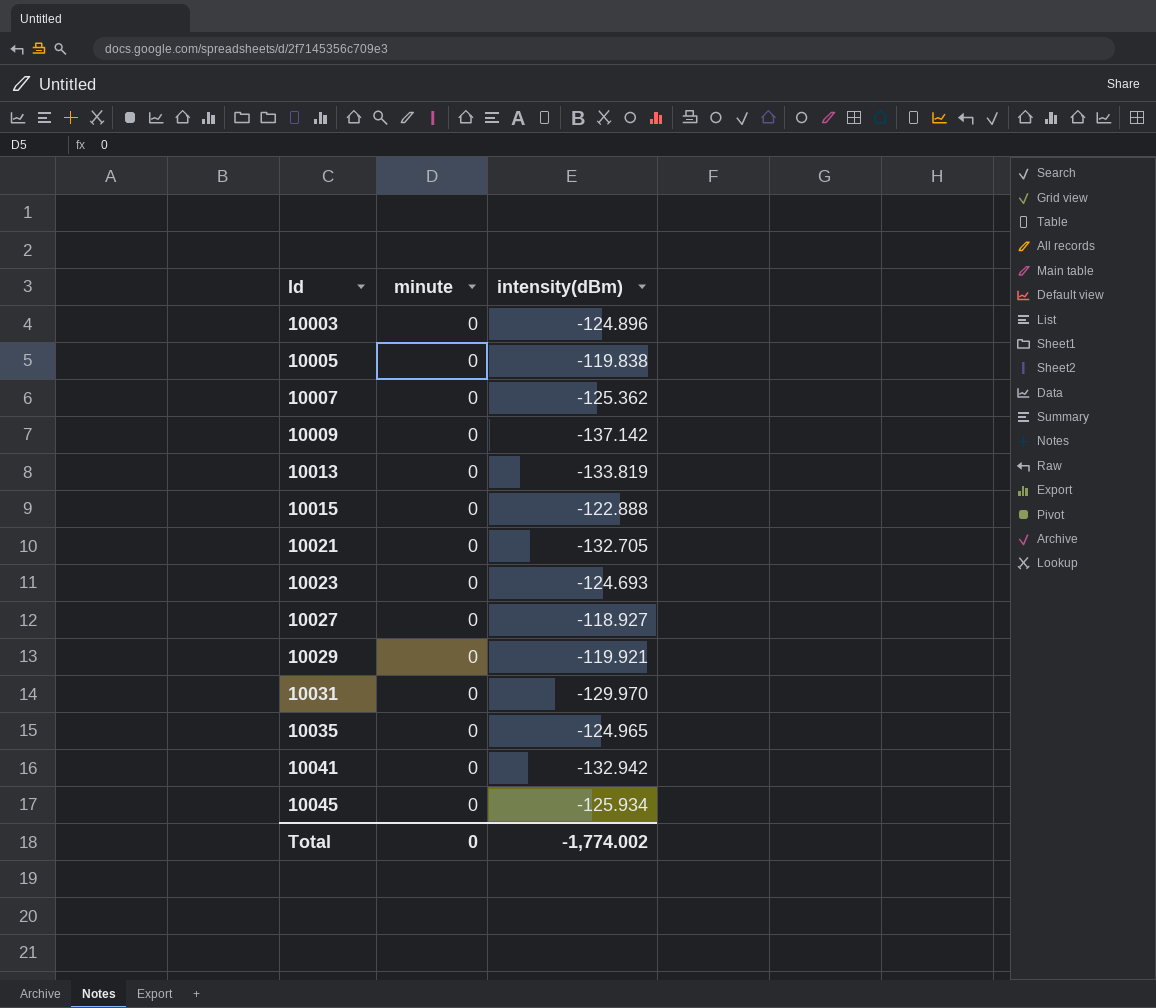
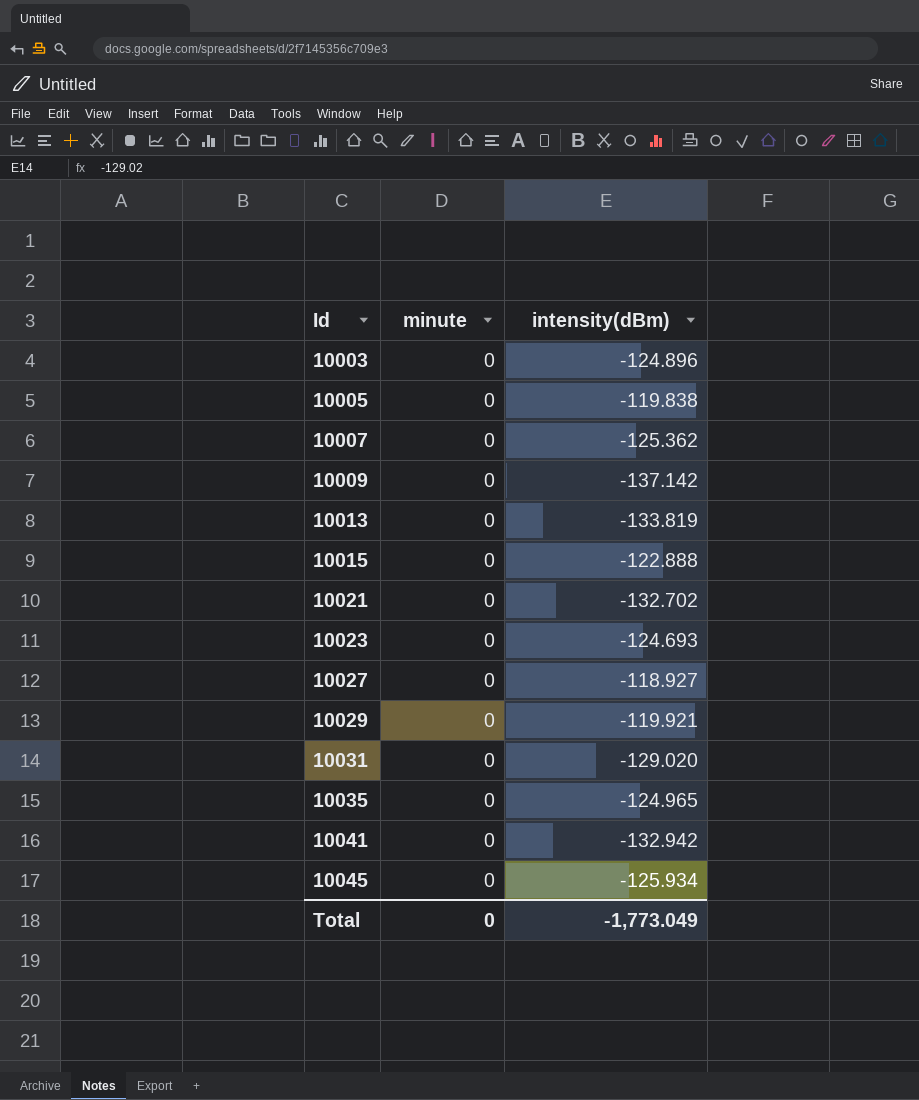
10021 | intensity(dBm): -132.705 -> -132.702
10031 | intensity(dBm): -129.970 -> -129.020
Total | intensity(dBm): -1,774.002 -> -1,773.049

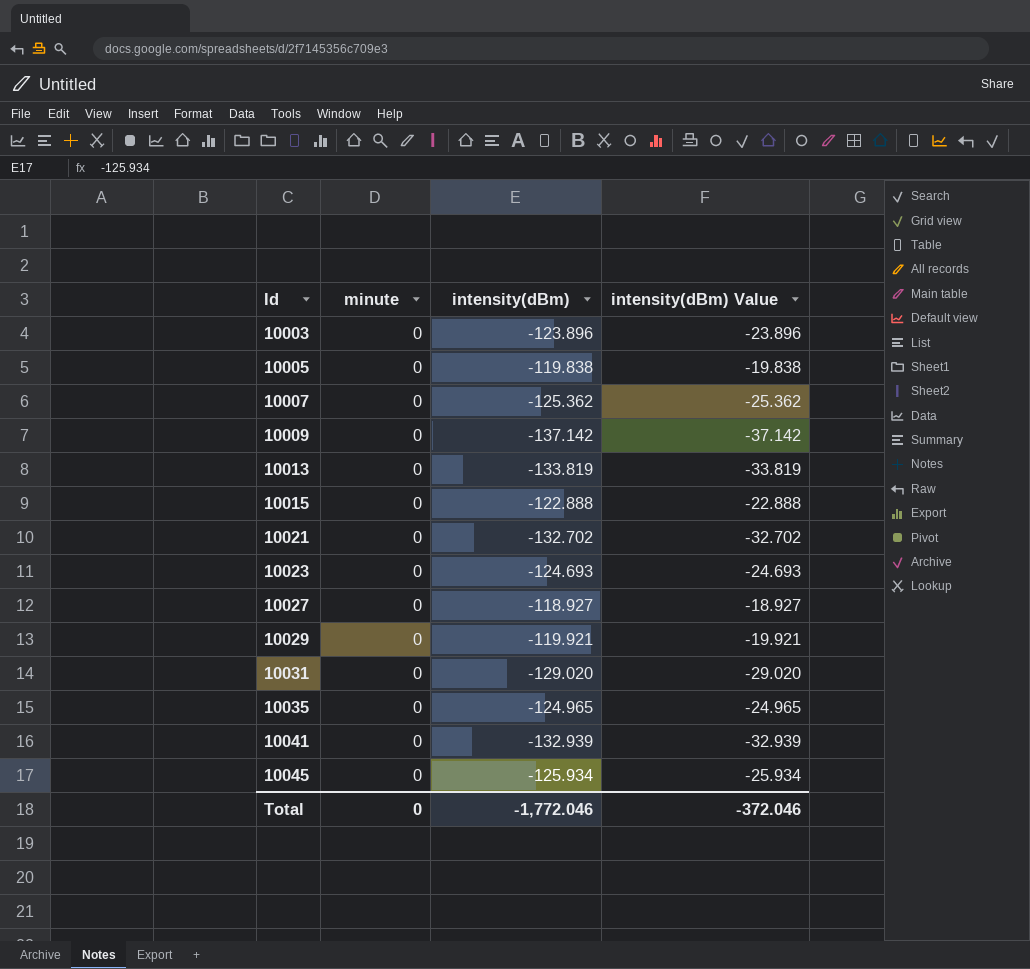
column intensity(dBm) Value | formula: none -> [intensity(dBm)] + 100
10003 | intensity(dBm): -124.896 -> -123.896
10041 | intensity(dBm): -132.942 -> -132.939
Total | intensity(dBm): -1,773.049 -> -1,772.046

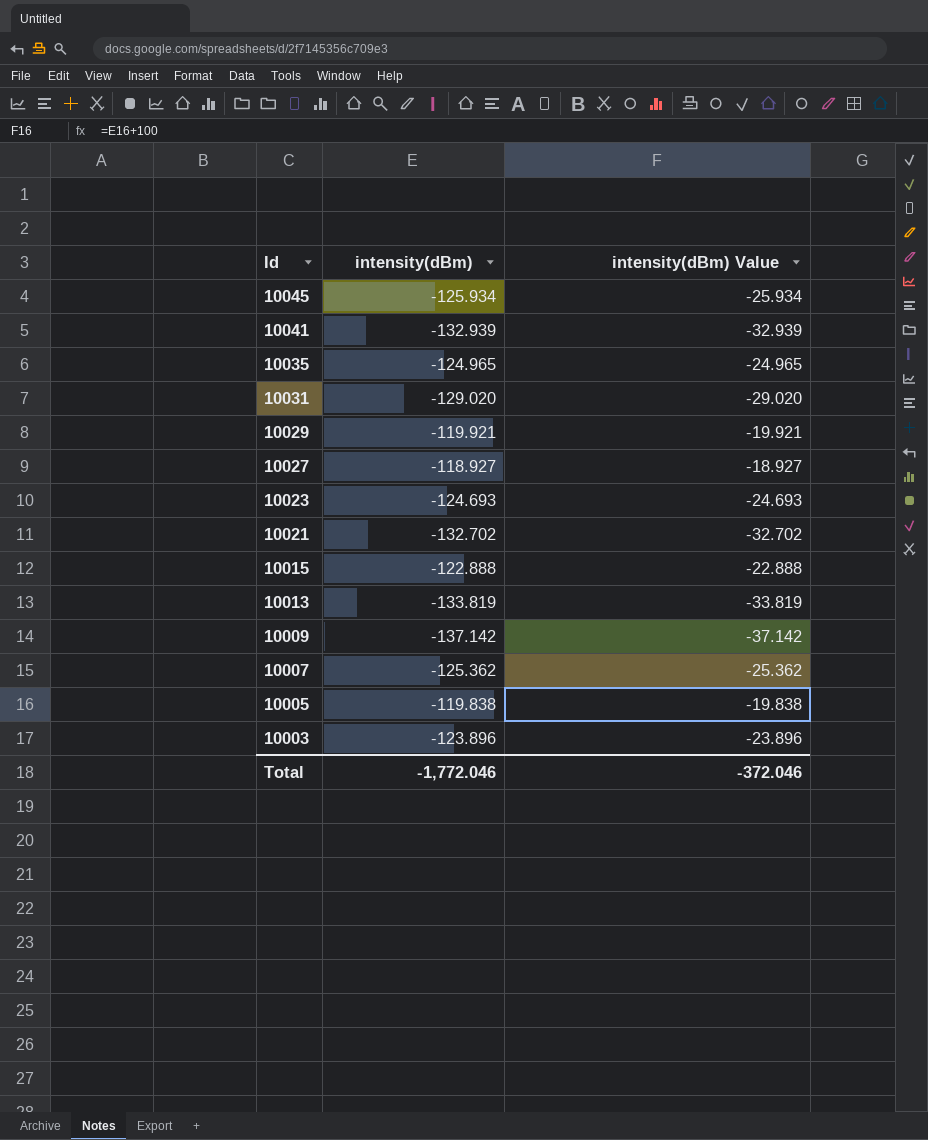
row order: Id ascending -> Id descending
column minute | position: 2 -> none

